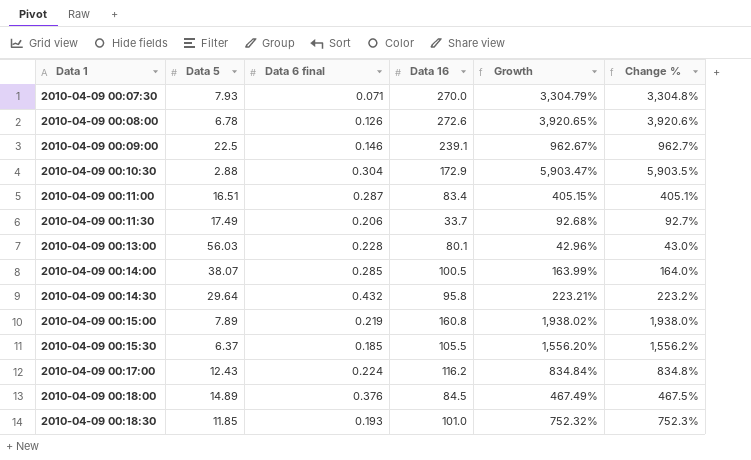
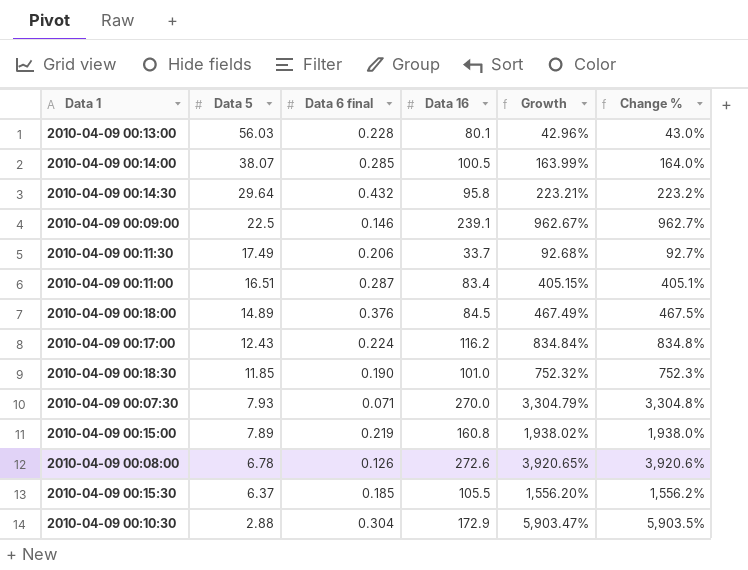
row order: Data 1 ascending -> Data 5 descending
2010-04-09 00:18:30 | Data 6 final: 0.193 -> 0.190

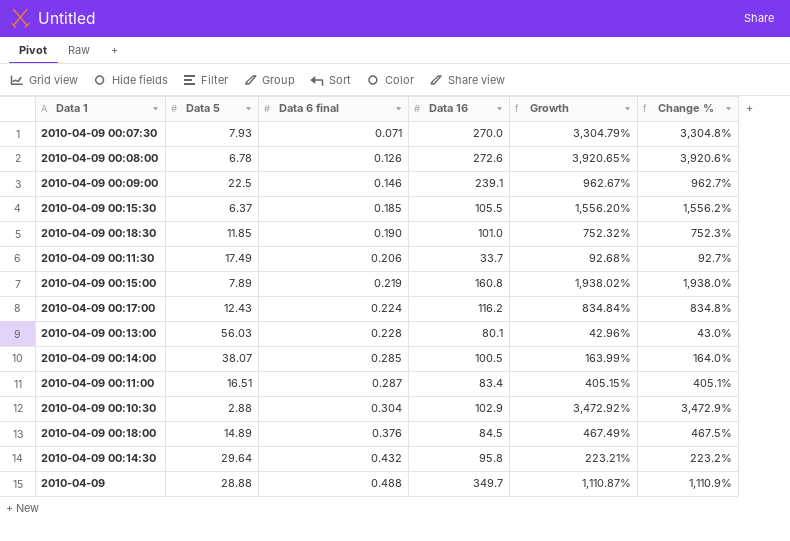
row order: Data 5 descending -> Data 6 final ascending
2010-04-09 00:10:30 | Data 16: 172.9 -> 102.9
2010-04-09 00:10:30 | Growth: 5,903.47% -> 3,472.92%
2010-04-09 00:10:30 | Change %: 5,903.5% -> 3,472.9%
row 2010-04-09: none -> 28.88 | 0.488 | 349.7 | 1,110.87% | 1,110.9%

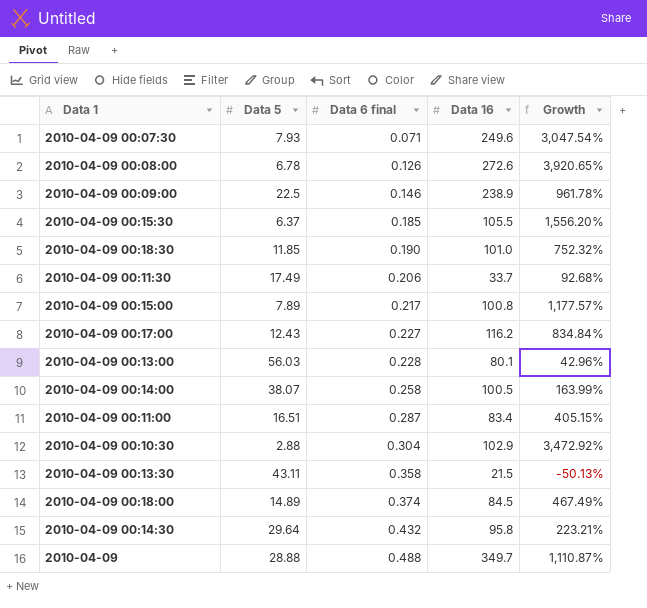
column Change % | formula: ([Data 16] - [Data 5]) / [Data 5] -> none
2010-04-09 00:07:30 | Data 16: 270.0 -> 249.6
2010-04-09 00:07:30 | Growth: 3,304.79% -> 3,047.54%
2010-04-09 00:09:00 | Data 16: 239.1 -> 238.9
2010-04-09 00:09:00 | Growth: 962.67% -> 961.78%
2010-04-09 00:15:00 | Data 6 final: 0.219 -> 0.217
2010-04-09 00:15:00 | Data 16: 160.8 -> 100.8
2010-04-09 00:15:00 | Growth: 1,938.02% -> 1,177.57%
2010-04-09 00:17:00 | Data 6 final: 0.224 -> 0.227
2010-04-09 00:14:00 | Data 6 final: 0.285 -> 0.258
row 2010-04-09 00:13:30: none -> 43.11 | 0.358 | 21.5 | -50.13%
2010-04-09 00:18:00 | Data 6 final: 0.376 -> 0.374

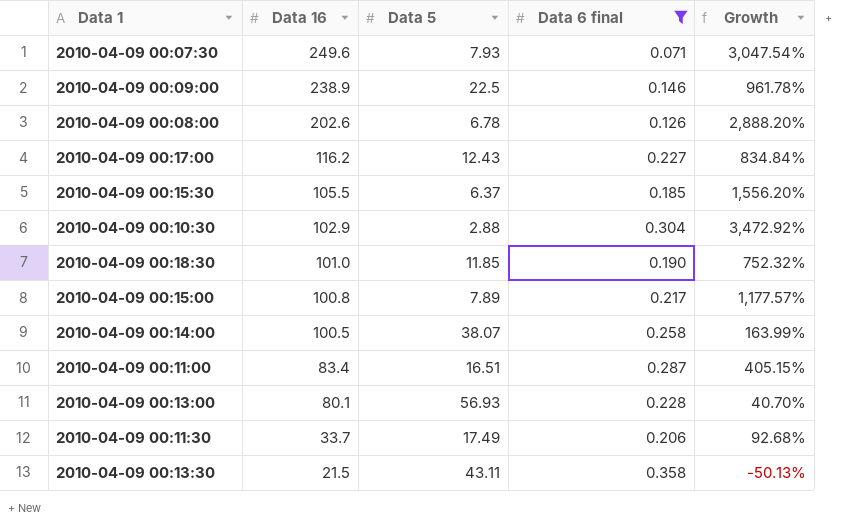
filter: none -> Data 6 final <= 0.358
row order: Data 6 final ascending -> Data 16 descending
column Data 16 | position: 4 -> 2
2010-04-09 00:08:00 | Data 16: 272.6 -> 202.6
2010-04-09 00:08:00 | Growth: 3,920.65% -> 2,888.20%
2010-04-09 00:13:00 | Data 5: 56.03 -> 56.93
2010-04-09 00:13:00 | Growth: 42.96% -> 40.70%

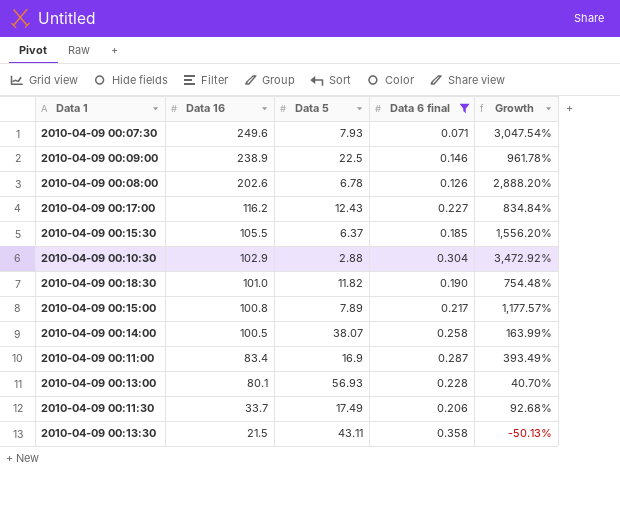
2010-04-09 00:18:30 | Data 5: 11.85 -> 11.82
2010-04-09 00:18:30 | Growth: 752.32% -> 754.48%
2010-04-09 00:11:00 | Data 5: 16.51 -> 16.9
2010-04-09 00:11:00 | Growth: 405.15% -> 393.49%

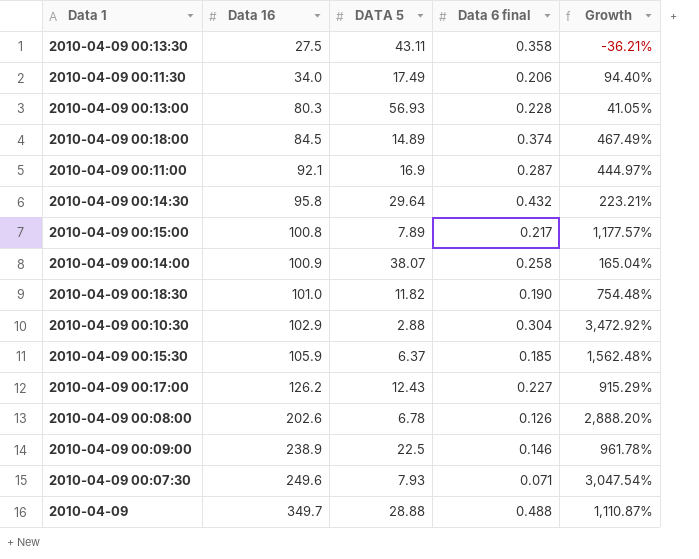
filter: Data 6 final <= 0.358 -> none
row order: Data 16 descending -> Data 16 ascending
column name: Data 5 -> DATA 5
2010-04-09 00:13:30 | Data 16: 21.5 -> 27.5
2010-04-09 00:13:30 | Growth: -50.13% -> -36.21%
2010-04-09 00:11:30 | Data 16: 33.7 -> 34.0
2010-04-09 00:11:30 | Growth: 92.68% -> 94.40%
2010-04-09 00:13:00 | Data 16: 80.1 -> 80.3
2010-04-09 00:13:00 | Growth: 40.70% -> 41.05%
2010-04-09 00:11:00 | Data 16: 83.4 -> 92.1
2010-04-09 00:11:00 | Growth: 393.49% -> 444.97%
2010-04-09 00:14:00 | Data 16: 100.5 -> 100.9
2010-04-09 00:14:00 | Growth: 163.99% -> 165.04%
2010-04-09 00:15:30 | Data 16: 105.5 -> 105.9
2010-04-09 00:15:30 | Growth: 1,556.20% -> 1,562.48%
2010-04-09 00:17:00 | Data 16: 116.2 -> 126.2
2010-04-09 00:17:00 | Growth: 834.84% -> 915.29%

